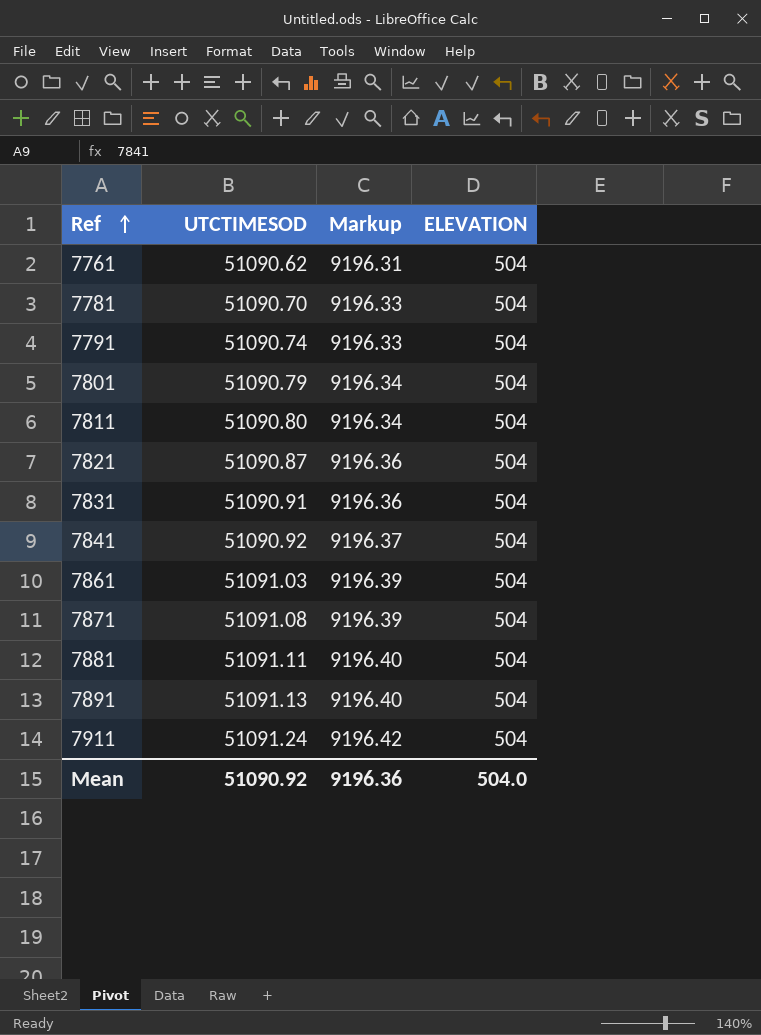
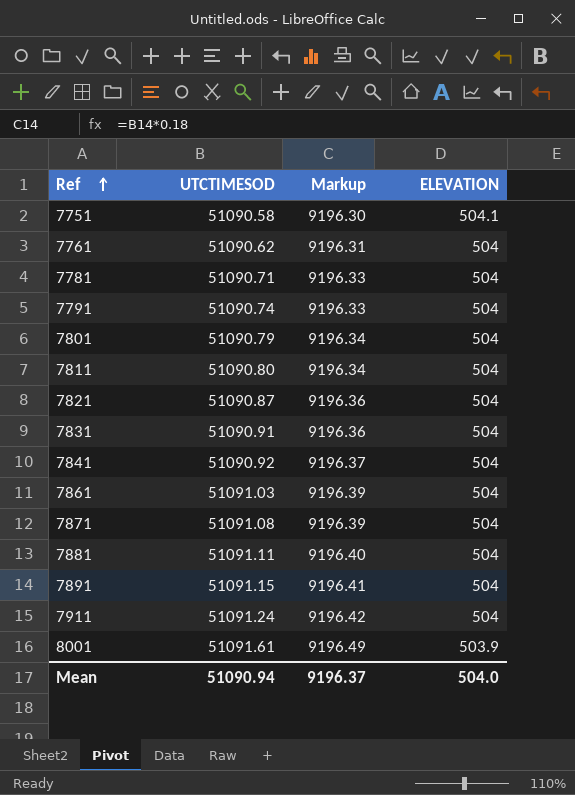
row 7751: none -> 51090.58 | 9196.30 | 504.1
7781 | UTCTIMESOD: 51090.70 -> 51090.71
7891 | UTCTIMESOD: 51091.13 -> 51091.15
7891 | Markup: 9196.40 -> 9196.41
row 8001: none -> 51091.61 | 9196.49 | 503.9
Mean | UTCTIMESOD: 51090.92 -> 51090.94
Mean | Markup: 9196.36 -> 9196.37

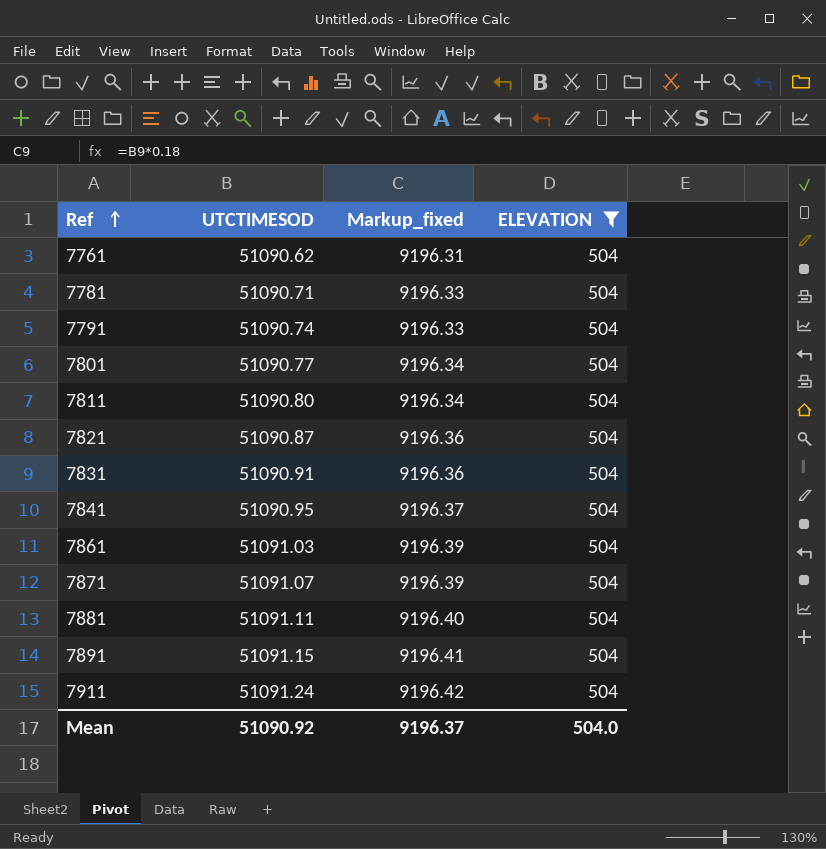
filter: none -> ELEVATION = 504
column name: Markup -> Markup_fixed
7801 | UTCTIMESOD: 51090.79 -> 51090.77
7841 | UTCTIMESOD: 51090.92 -> 51090.95
7871 | UTCTIMESOD: 51091.08 -> 51091.07
Mean | UTCTIMESOD: 51090.94 -> 51090.92

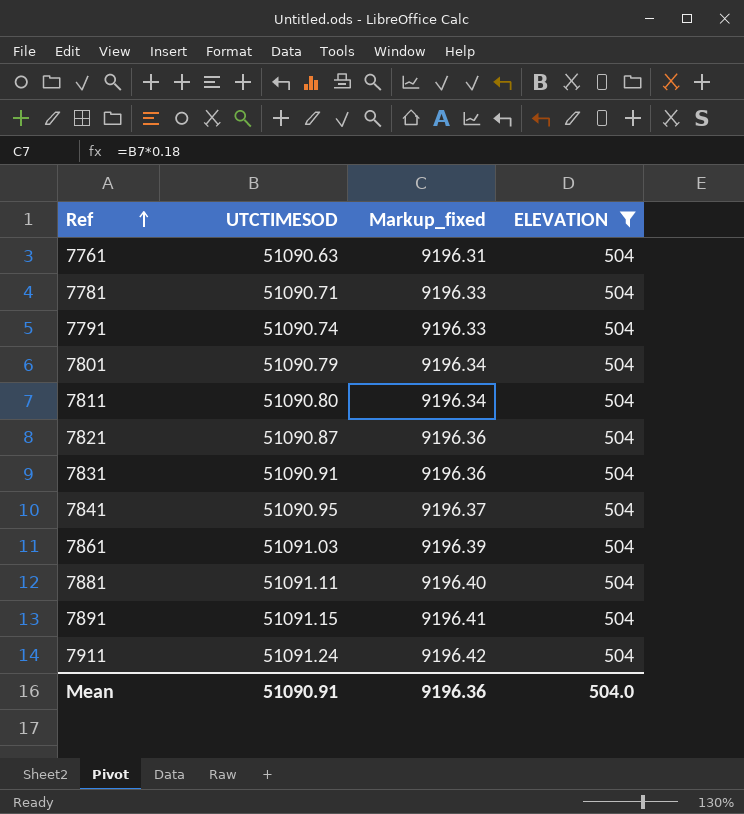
row 7871: 51091.07 | 9196.39 | 504 -> none
7761 | UTCTIMESOD: 51090.62 -> 51090.63
7801 | UTCTIMESOD: 51090.77 -> 51090.79
Mean | UTCTIMESOD: 51090.92 -> 51090.91
Mean | Markup_fixed: 9196.37 -> 9196.36

